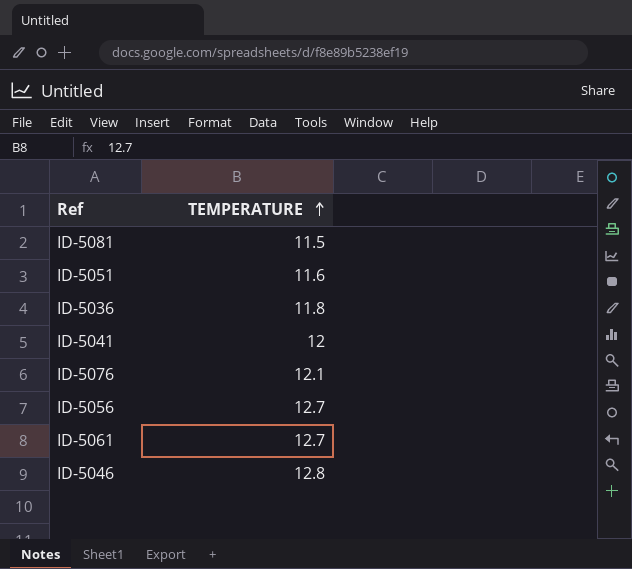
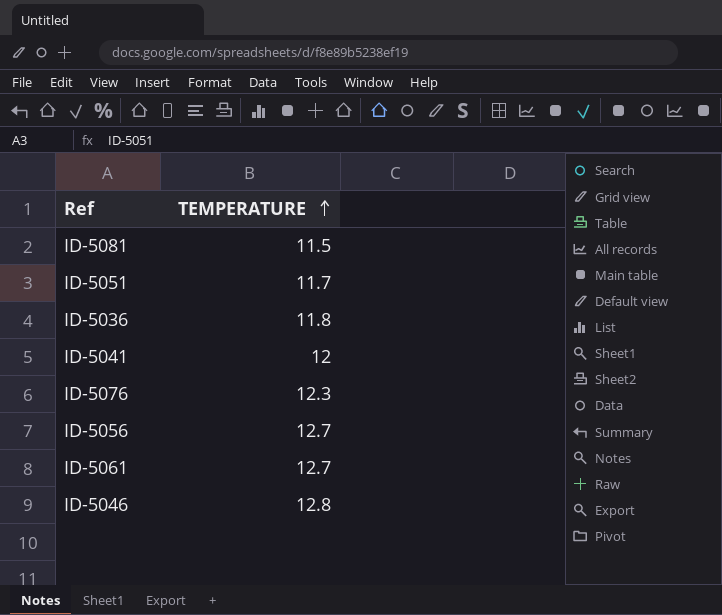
ID-5051 | TEMPERATURE: 11.6 -> 11.7
ID-5076 | TEMPERATURE: 12.1 -> 12.3

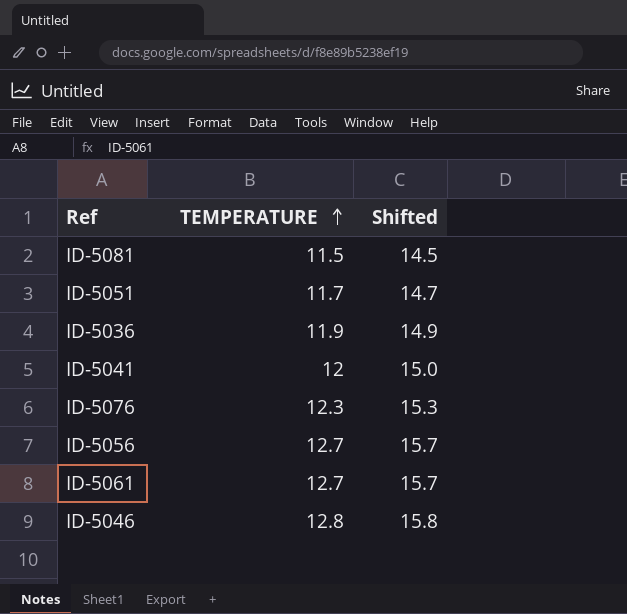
column Shifted | formula: none -> [TEMPERATURE] + 3
ID-5036 | TEMPERATURE: 11.8 -> 11.9

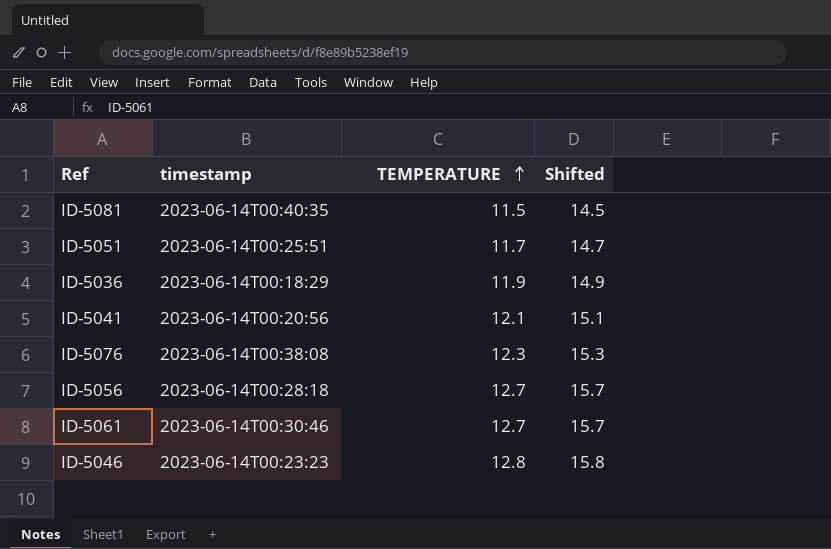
column timestamp | position: none -> 2
ID-5041 | TEMPERATURE: 12 -> 12.1
ID-5041 | Shifted: 15.0 -> 15.1

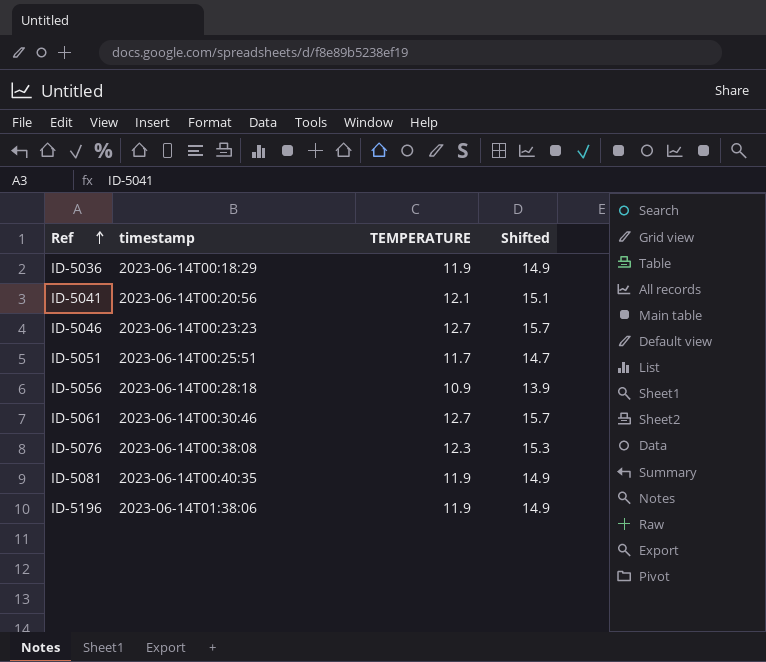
row order: TEMPERATURE ascending -> Ref ascending
ID-5046 | TEMPERATURE: 12.8 -> 12.7
ID-5046 | Shifted: 15.8 -> 15.7
ID-5056 | TEMPERATURE: 12.7 -> 10.9
ID-5056 | Shifted: 15.7 -> 13.9
ID-5081 | TEMPERATURE: 11.5 -> 11.9
ID-5081 | Shifted: 14.5 -> 14.9
row ID-5196: none -> 2023-06-14T01:38:06 | 11.9 | 14.9

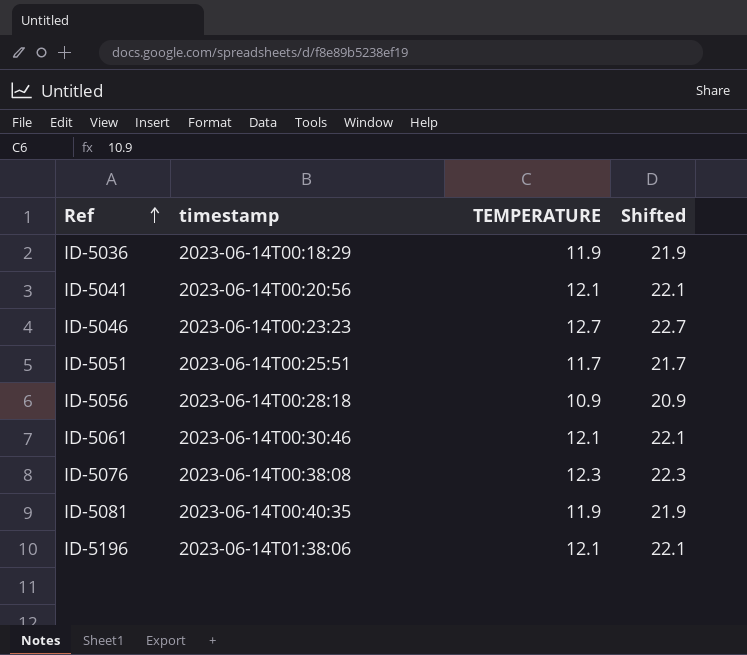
column Shifted | formula: [TEMPERATURE] + 3 -> [TEMPERATURE] + 10
ID-5061 | TEMPERATURE: 12.7 -> 12.1
ID-5196 | TEMPERATURE: 11.9 -> 12.1

